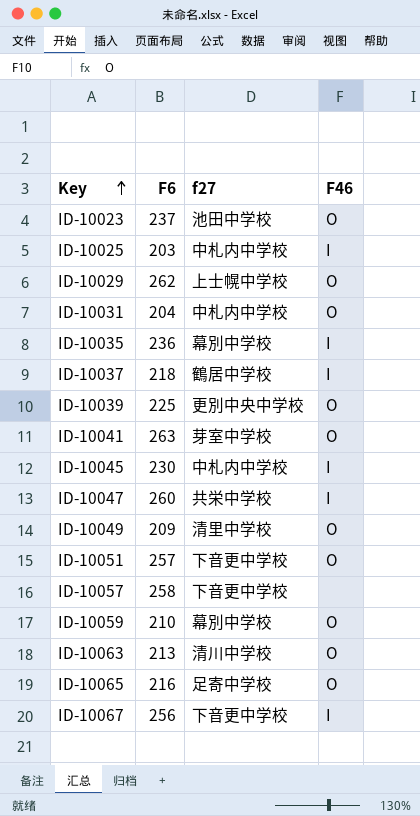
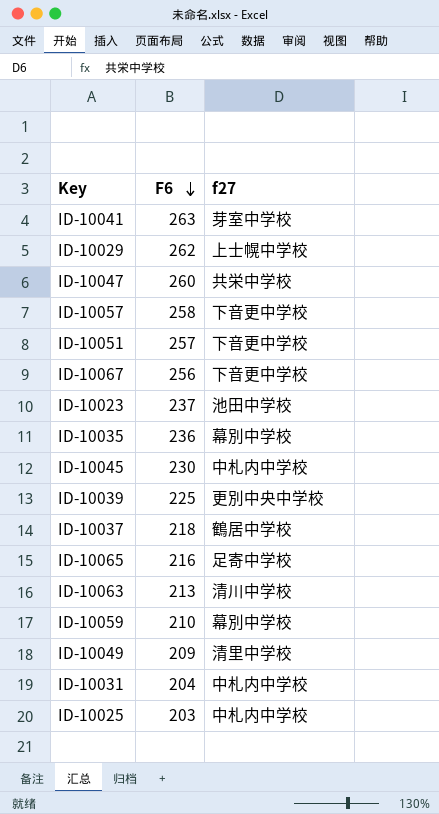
row order: Key ascending -> F6 descending
column F46 | position: 4 -> none

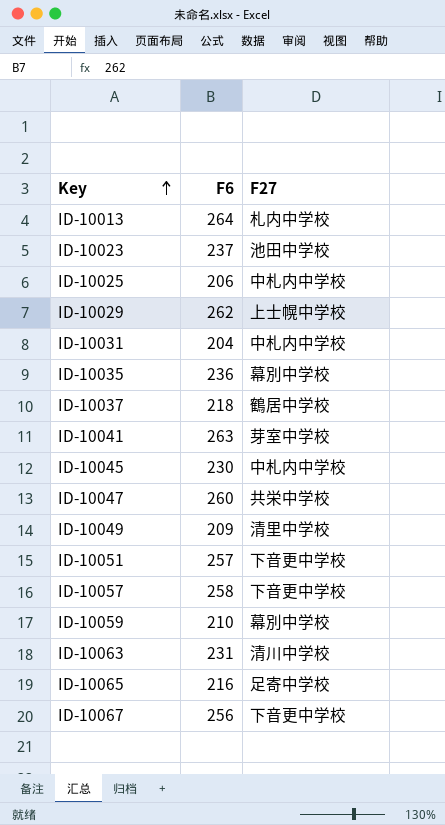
row order: F6 descending -> Key ascending
column name: f27 -> F27
row ID-10039: 225 | 更別中央中学校 -> none
row ID-10013: none -> 264 | 札内中学校
ID-10025 | F6: 203 -> 206
ID-10063 | F6: 213 -> 231

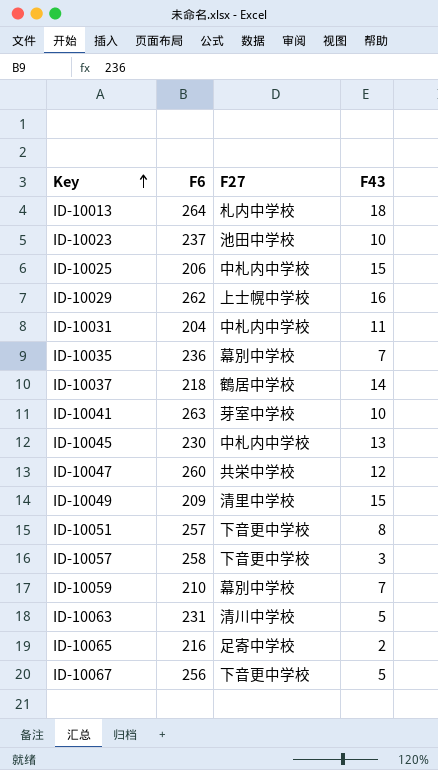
column F43 | position: none -> 4

